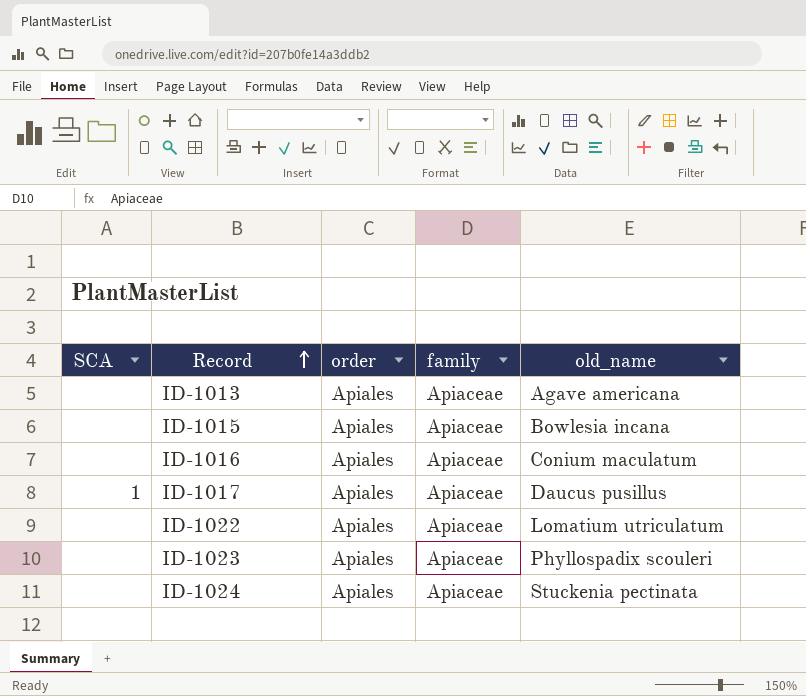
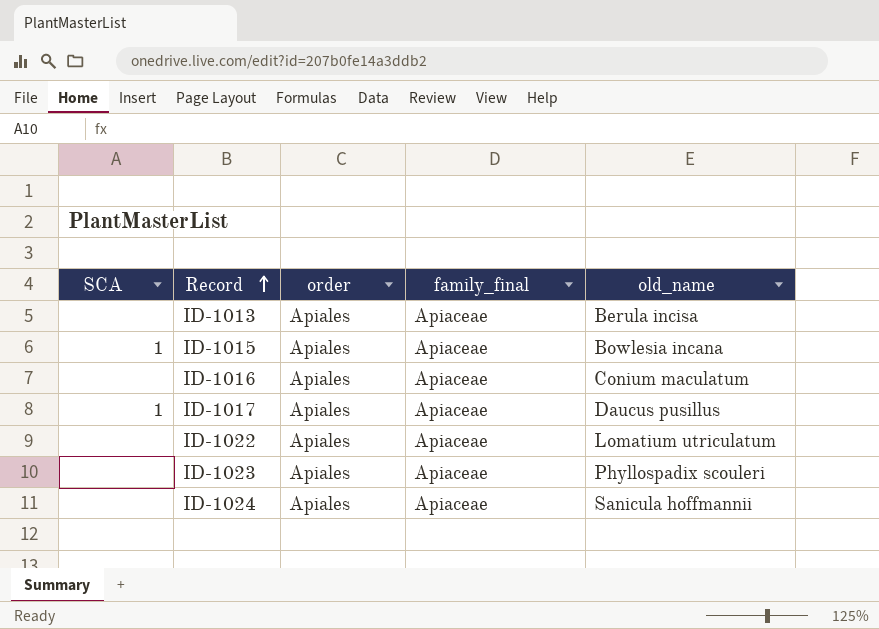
column name: family -> family_final
ID-1013 | old_name: Agave americana -> Berula incisa
ID-1015 | SCA: none -> 1
ID-1024 | old_name: Stuckenia pectinata -> Sanicula hoffmannii

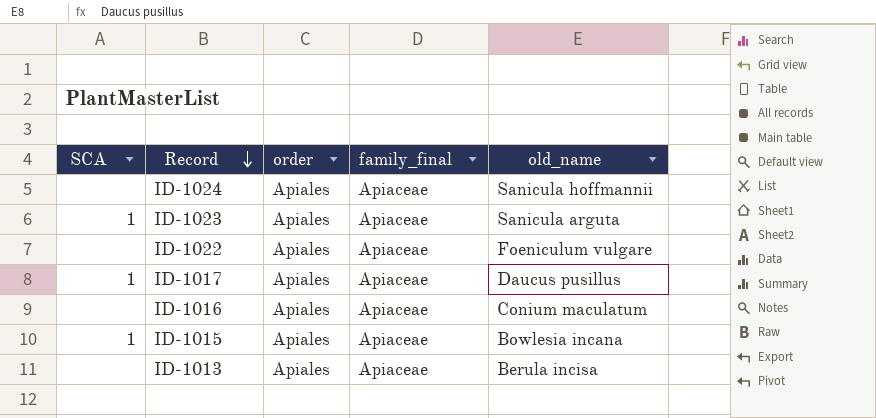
row order: Record ascending -> Record descending
ID-1023 | SCA: none -> 1
ID-1023 | old_name: Phyllospadix scouleri -> Sanicula arguta
ID-1022 | old_name: Lomatium utriculatum -> Foeniculum vulgare

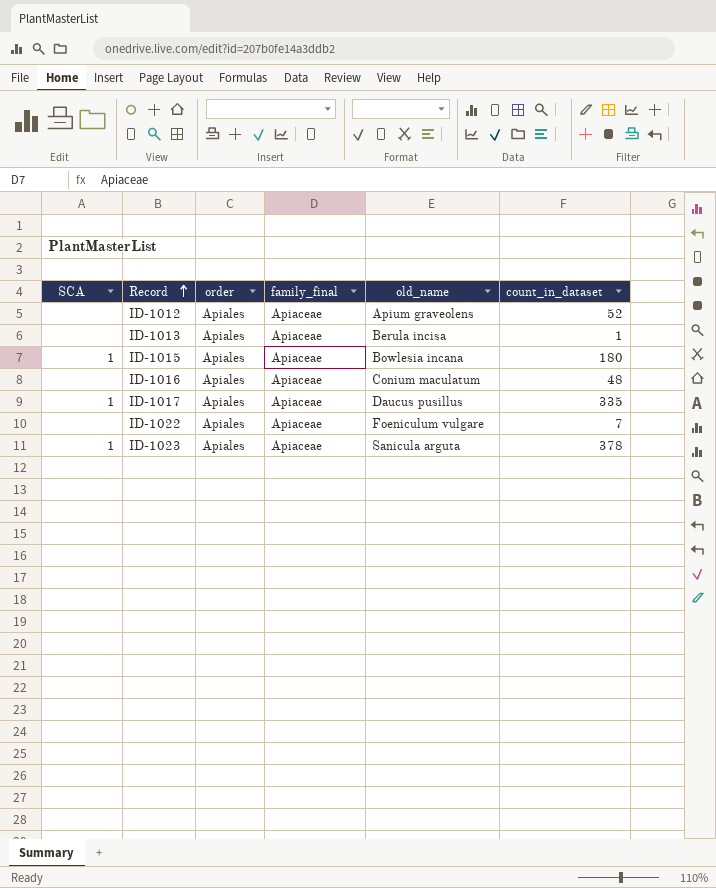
row order: Record descending -> Record ascending
column count_in_dataset | position: none -> 6
row ID-1024: none | Apiales | Apiaceae | Sanicula hoffmannii -> none
row ID-1012: none -> none | Apiales | Apiaceae | Apium graveolens | 52

